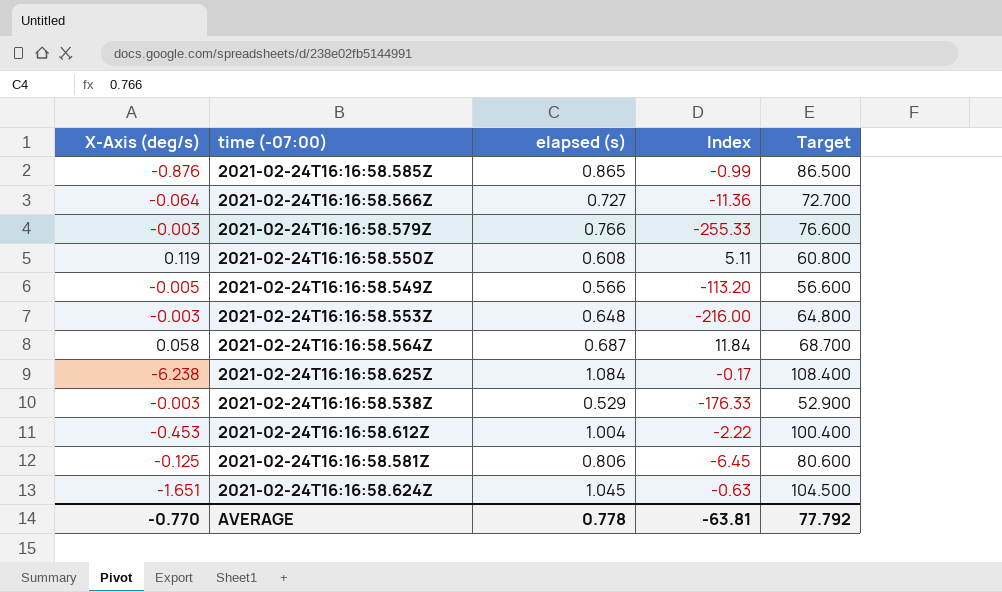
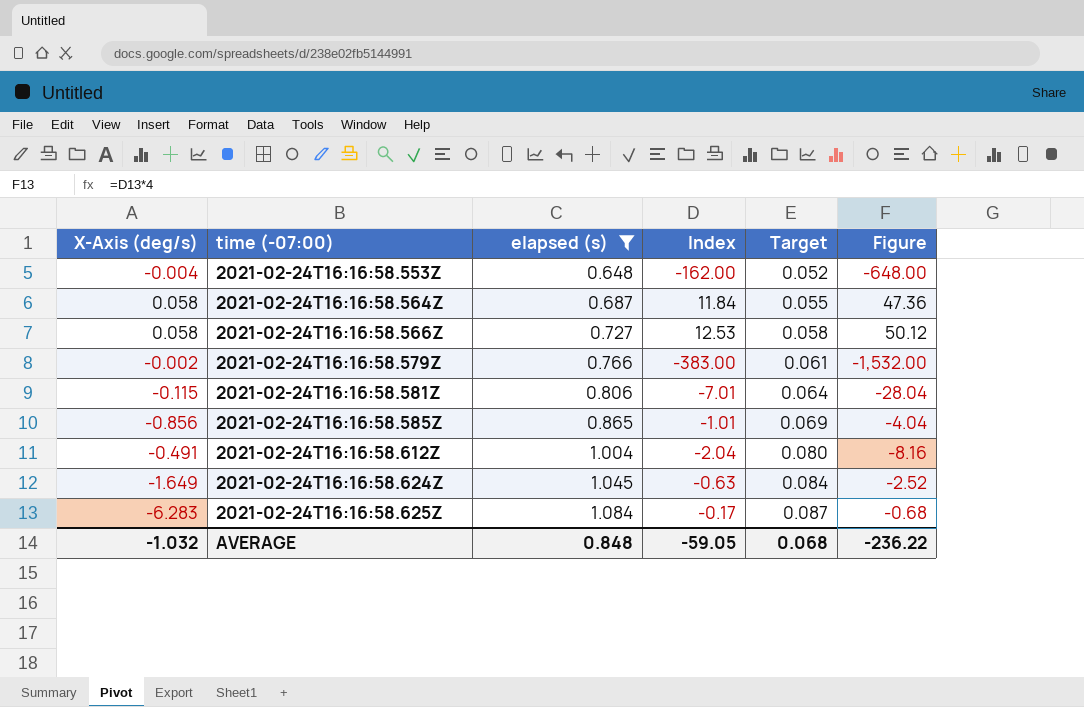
filter: none -> elapsed (s) >= 0.648
row order: none -> time (-07:00) ascending
column Target | formula: [elapsed (s)] * 100 -> [elapsed (s)] * 0.08
column Figure | formula: none -> [Index] * 4
2021-02-24T16:16:58.553Z | X-Axis (deg/s): -0.003 -> -0.004
2021-02-24T16:16:58.553Z | Index: -216.00 -> -162.00
2021-02-24T16:16:58.566Z | X-Axis (deg/s): -0.064 -> 0.058
2021-02-24T16:16:58.566Z | Index: -11.36 -> 12.53
2021-02-24T16:16:58.579Z | X-Axis (deg/s): -0.003 -> -0.002
2021-02-24T16:16:58.579Z | Index: -255.33 -> -383.00
2021-02-24T16:16:58.581Z | X-Axis (deg/s): -0.125 -> -0.115
2021-02-24T16:16:58.581Z | Index: -6.45 -> -7.01
2021-02-24T16:16:58.585Z | X-Axis (deg/s): -0.876 -> -0.856
2021-02-24T16:16:58.585Z | Index: -0.99 -> -1.01
2021-02-24T16:16:58.612Z | X-Axis (deg/s): -0.453 -> -0.491
2021-02-24T16:16:58.612Z | Index: -2.22 -> -2.04
2021-02-24T16:16:58.624Z | X-Axis (deg/s): -1.651 -> -1.649
2021-02-24T16:16:58.625Z | X-Axis (deg/s): -6.238 -> -6.283
AVERAGE | X-Axis (deg/s): -0.770 -> -1.032
AVERAGE | elapsed (s): 0.778 -> 0.848
AVERAGE | Index: -63.81 -> -59.05
AVERAGE | Target: 77.792 -> 0.068

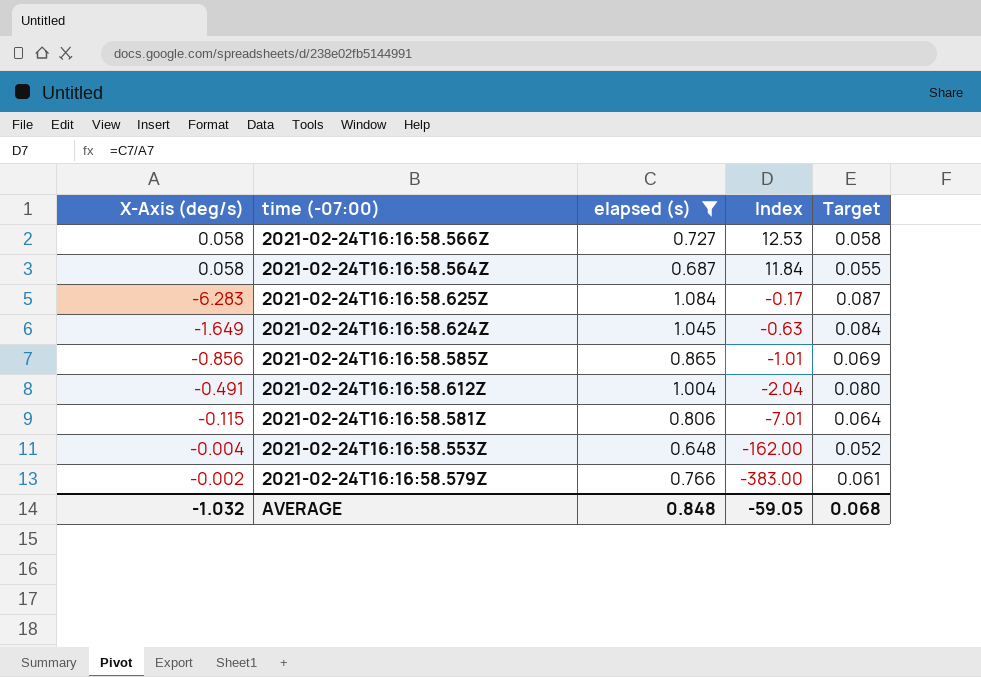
row order: time (-07:00) ascending -> Index descending
column Figure | formula: [Index] * 4 -> none

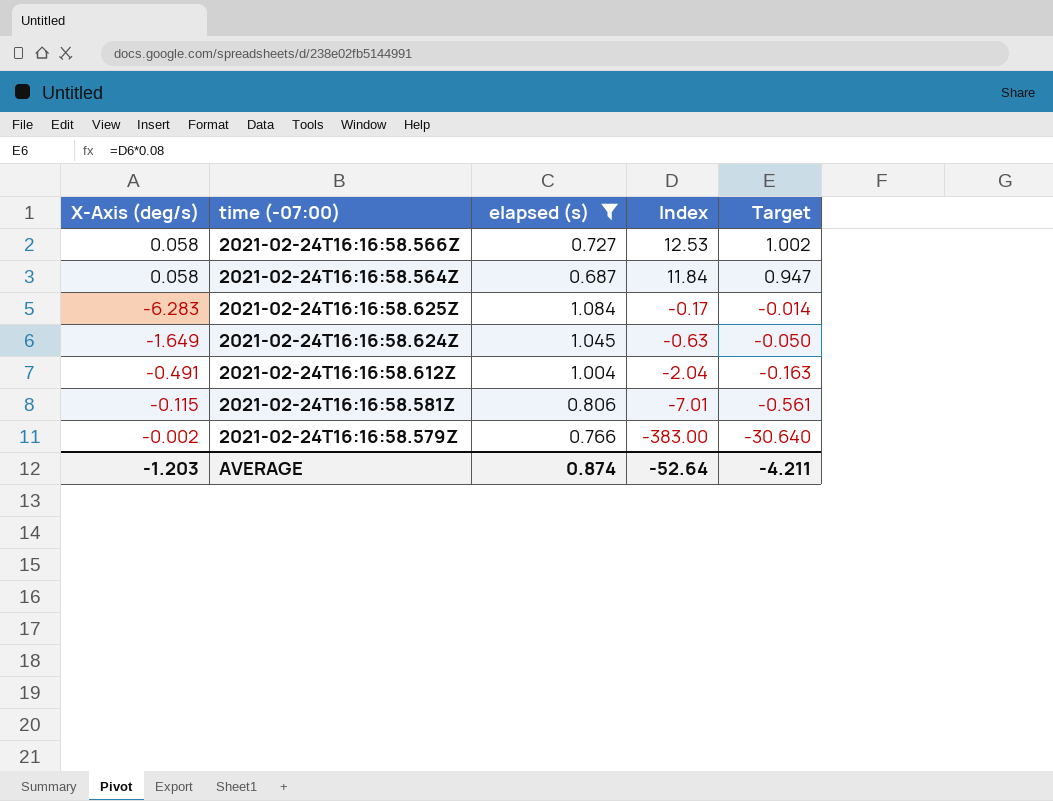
column Target | formula: [elapsed (s)] * 0.08 -> [Index] * 0.08
row 2021-02-24T16:16:58.585Z: -0.856 | 0.865 | -1.01 | 0.069 -> none
row 2021-02-24T16:16:58.553Z: -0.004 | 0.648 | -162.00 | 0.052 -> none
AVERAGE | X-Axis (deg/s): -1.032 -> -1.203
AVERAGE | elapsed (s): 0.848 -> 0.874
AVERAGE | Index: -59.05 -> -52.64
AVERAGE | Target: 0.068 -> -4.211

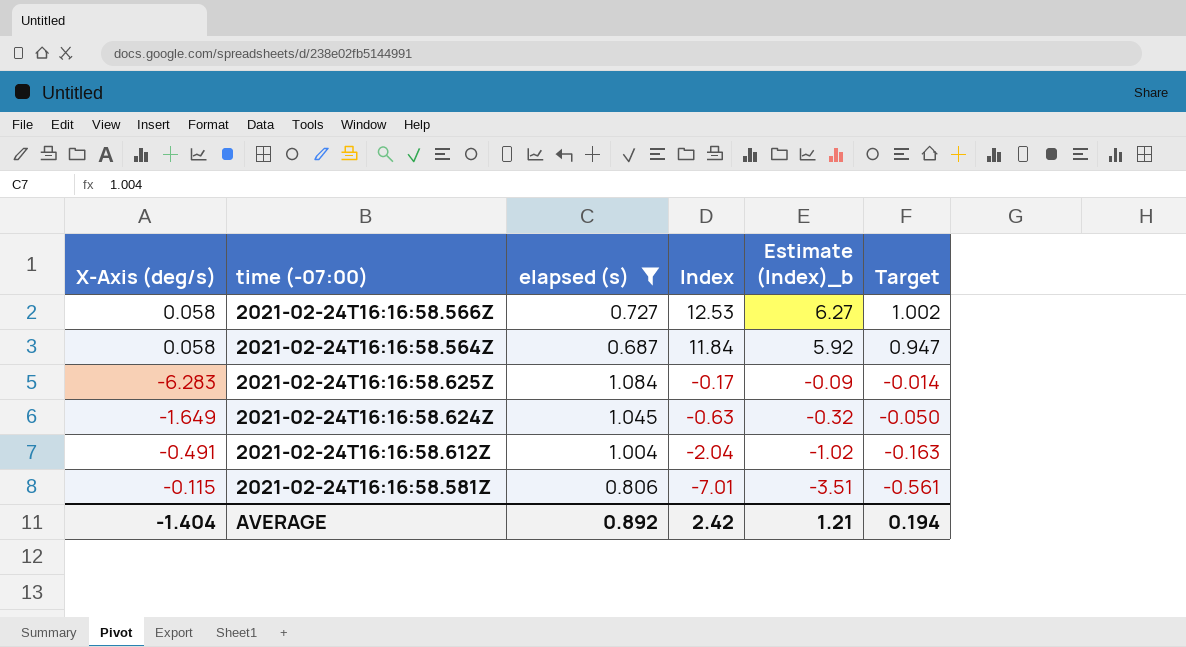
column Estimate (Index)_b | formula: none -> [Index] * 0.5
row 2021-02-24T16:16:58.579Z: -0.002 | 0.766 | -383.00 | -30.640 -> none
AVERAGE | X-Axis (deg/s): -1.203 -> -1.404
AVERAGE | elapsed (s): 0.874 -> 0.892
AVERAGE | Index: -52.64 -> 2.42
AVERAGE | Target: -4.211 -> 0.194

